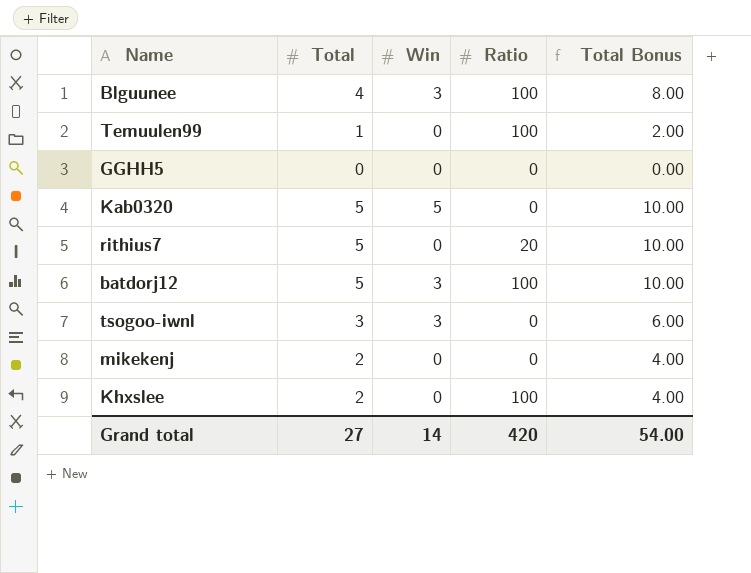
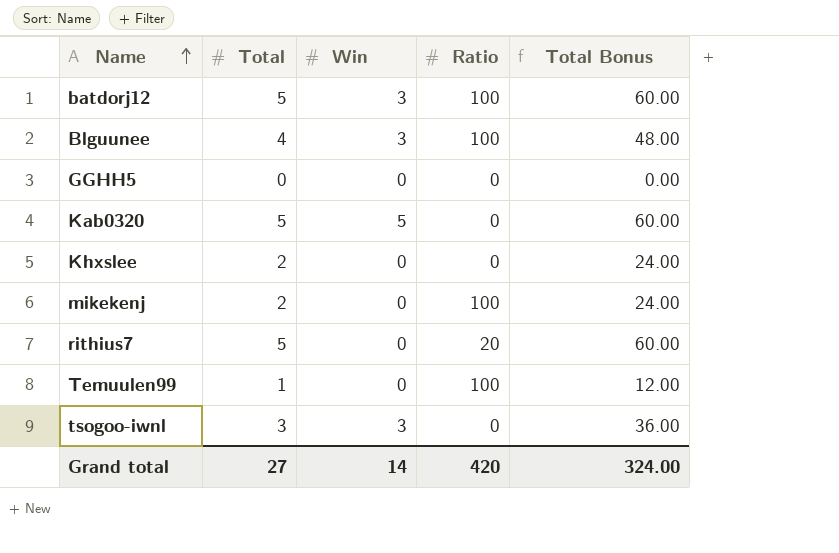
row order: none -> Name ascending
column Total Bonus | formula: [Total] * 2 -> [Total] * 12
Khxslee | Ratio: 100 -> 0
mikekenj | Ratio: 0 -> 100
Grand total | Total Bonus: 54.00 -> 324.00

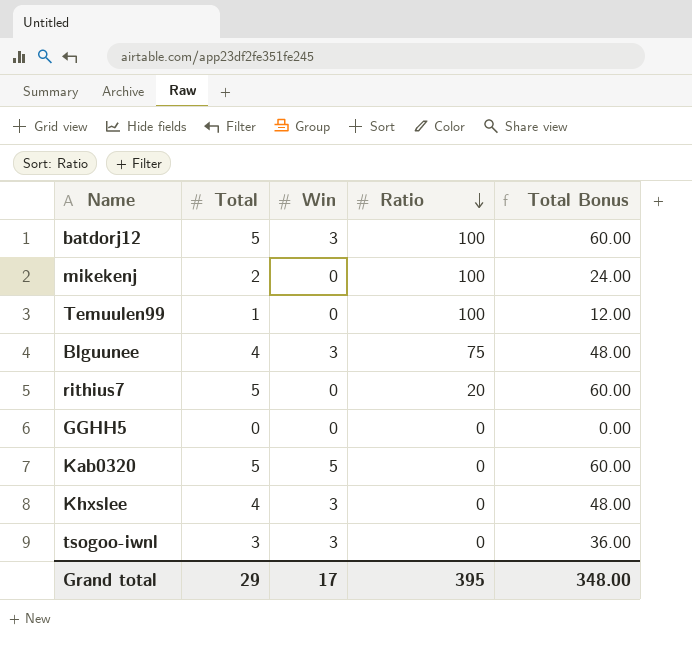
row order: Name ascending -> Ratio descending
Blguunee | Ratio: 100 -> 75
Khxslee | Total: 2 -> 4
Khxslee | Win: 0 -> 3
Khxslee | Total Bonus: 24.00 -> 48.00
Grand total | Total: 27 -> 29
Grand total | Win: 14 -> 17
Grand total | Ratio: 420 -> 395
Grand total | Total Bonus: 324.00 -> 348.00

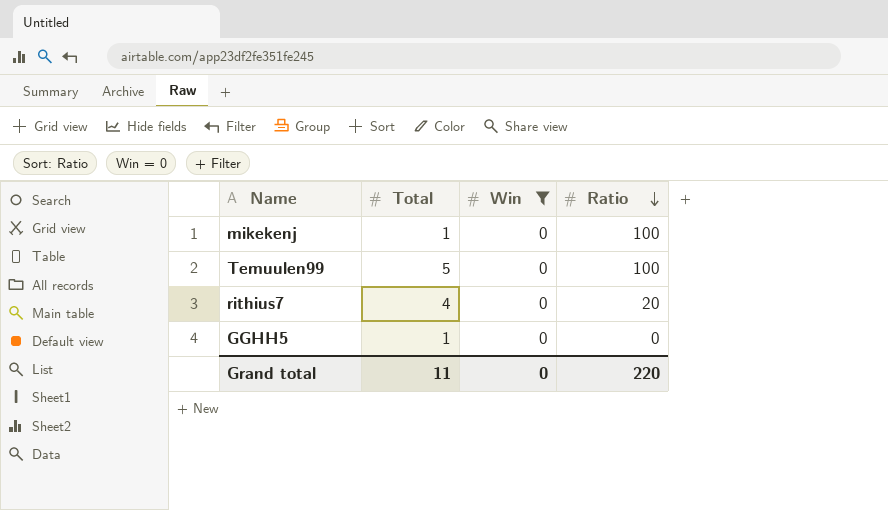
filter: none -> Win = 0
column Total Bonus | formula: [Total] * 12 -> none
mikekenj | Total: 2 -> 1
Temuulen99 | Total: 1 -> 5
rithius7 | Total: 5 -> 4
GGHH5 | Total: 0 -> 1
Grand total | Total: 29 -> 11
Grand total | Win: 17 -> 0
Grand total | Ratio: 395 -> 220

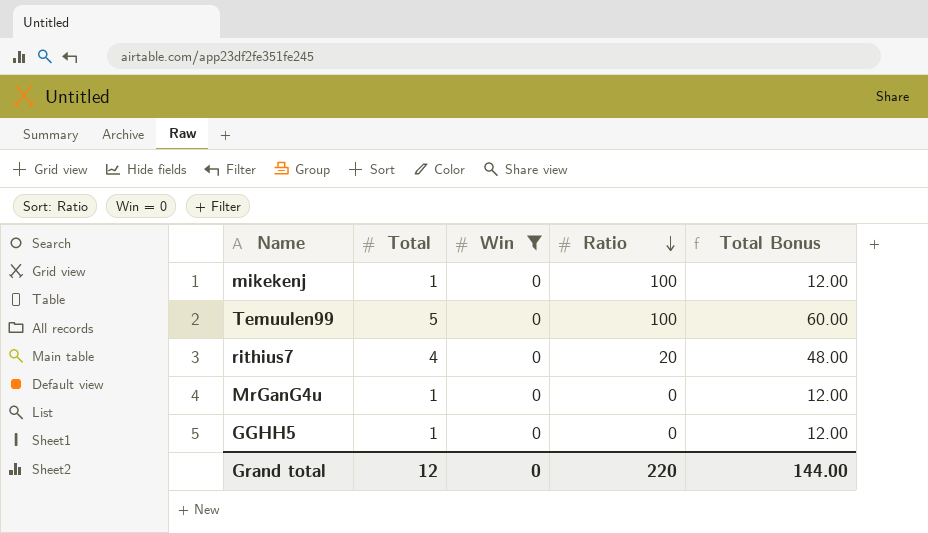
column Total Bonus | formula: none -> [Total] * 12
row MrGanG4u: none -> 1 | 0 | 0 | 12.00
Grand total | Total: 11 -> 12

